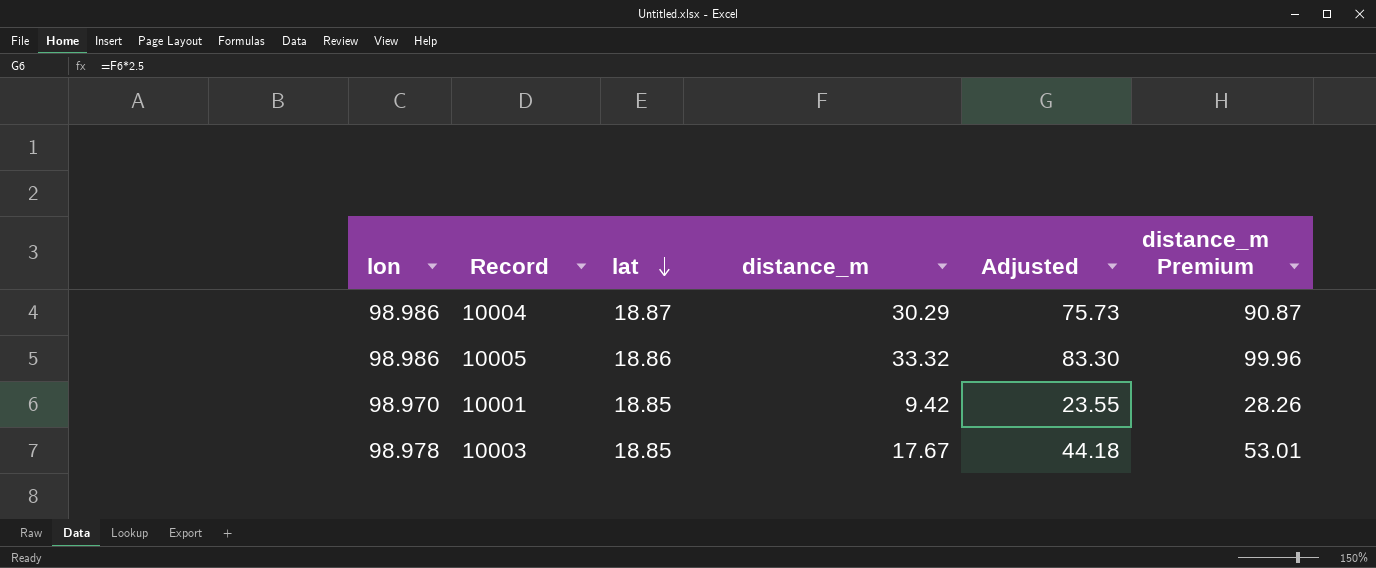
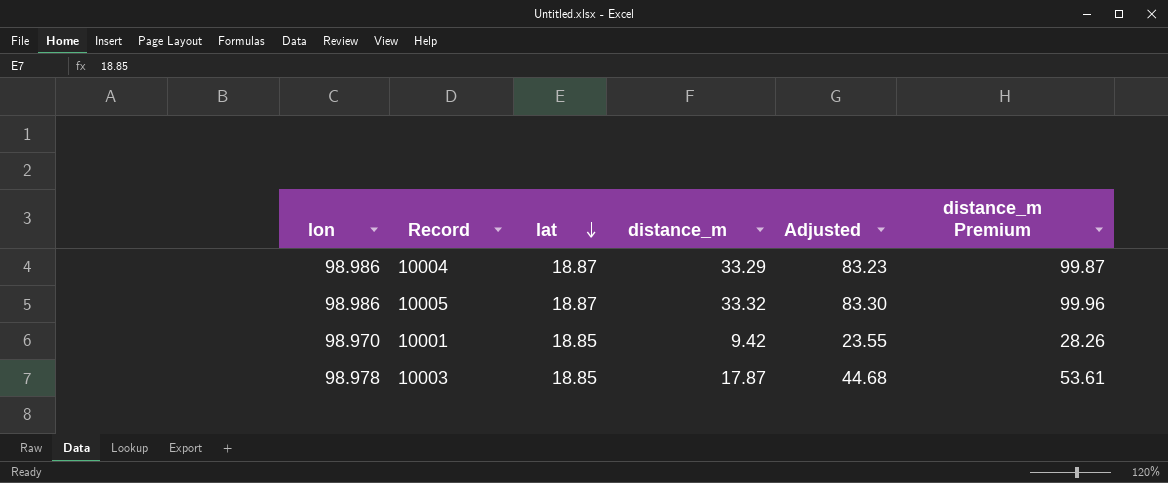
10004 | distance_m: 30.29 -> 33.29
10004 | Adjusted: 75.73 -> 83.23
10004 | distance_m Premium: 90.87 -> 99.87
10005 | lat: 18.86 -> 18.87
10003 | distance_m: 17.67 -> 17.87
10003 | Adjusted: 44.18 -> 44.68
10003 | distance_m Premium: 53.01 -> 53.61

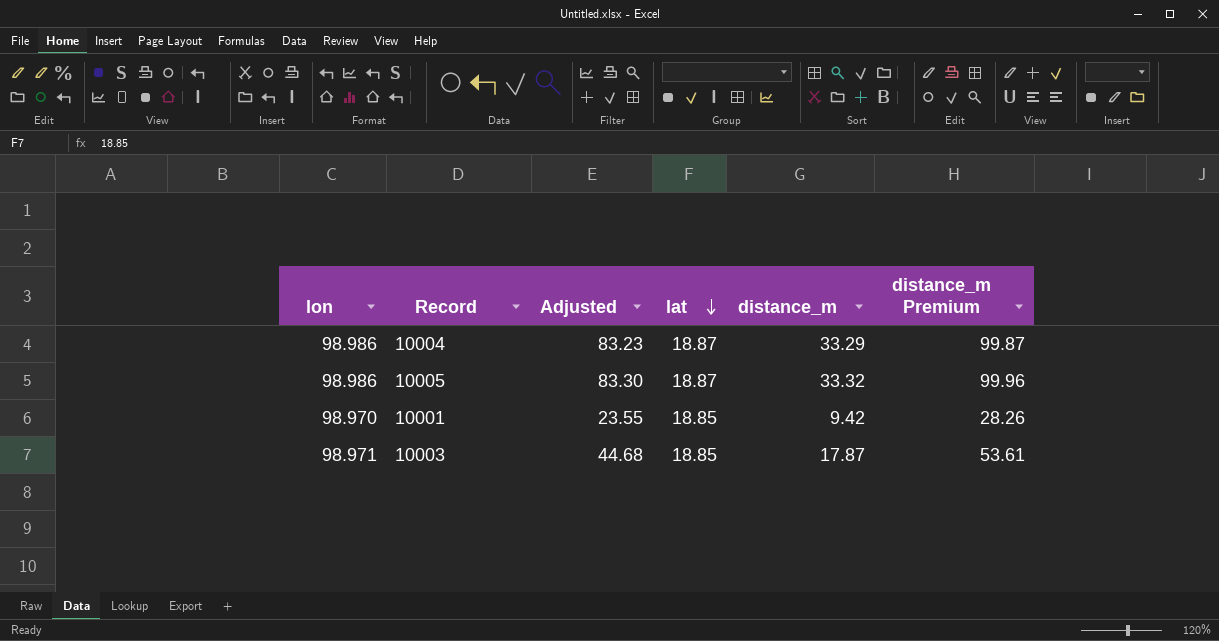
column Adjusted | position: 5 -> 3
10003 | lon: 98.978 -> 98.971

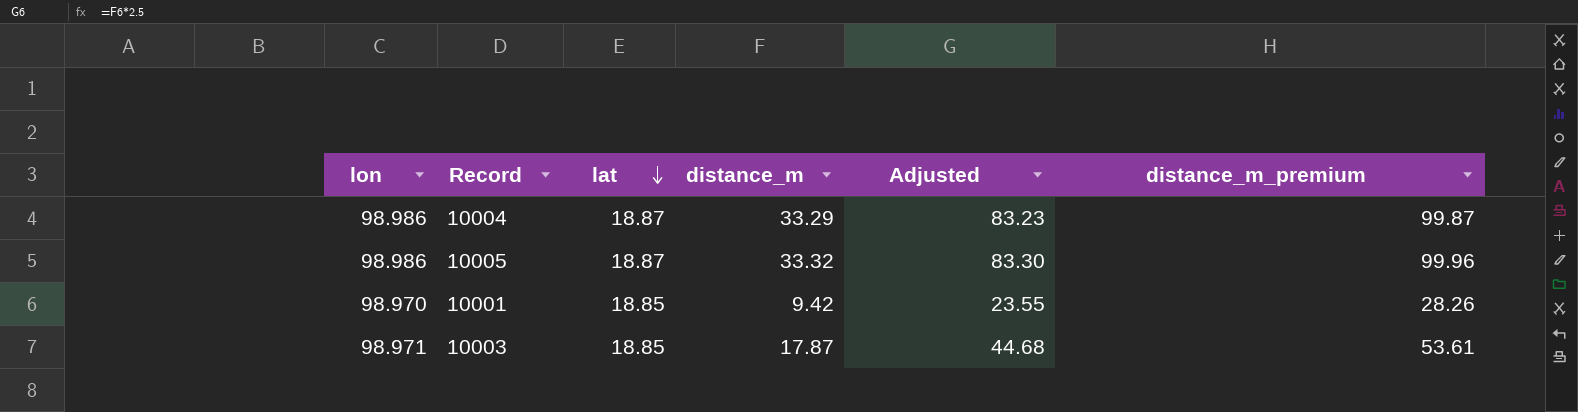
column Adjusted | position: 3 -> 5
column name: distance_m Premium -> distance_m_premium

